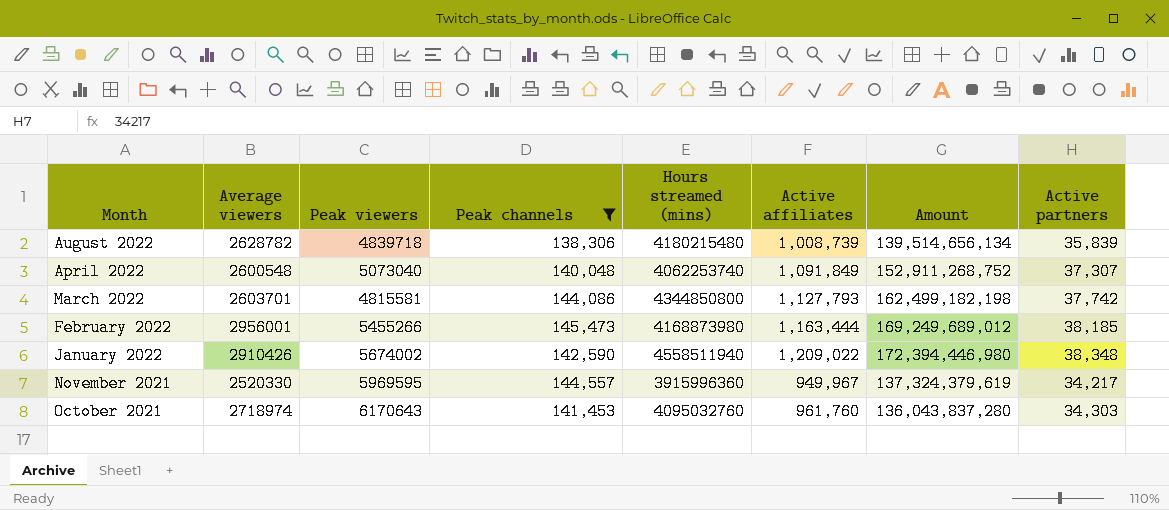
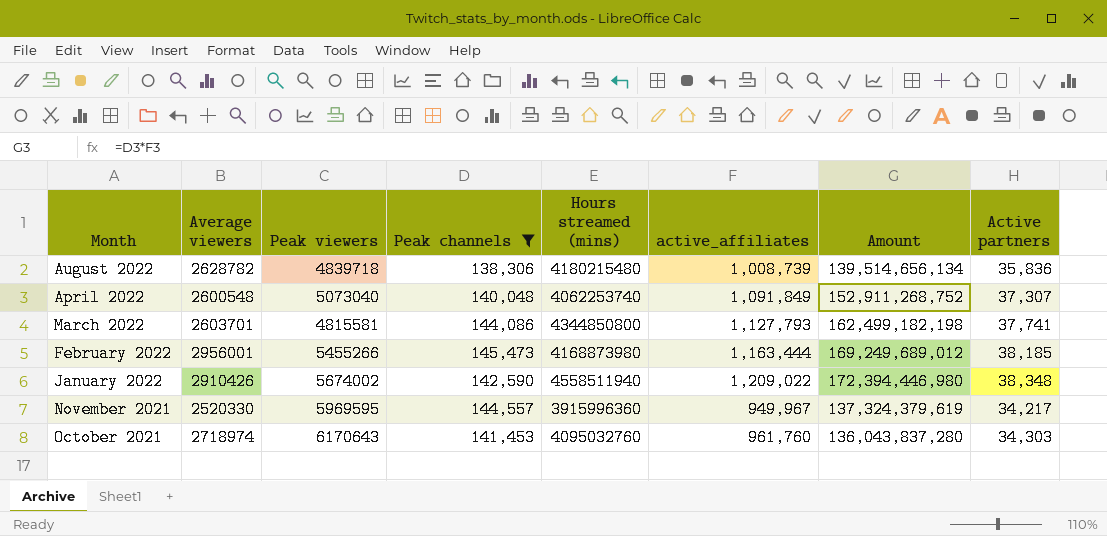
column name: Active affiliates -> active_affiliates
August 2022 | Active partners: 35,839 -> 35,836
March 2022 | Active partners: 37,742 -> 37,741

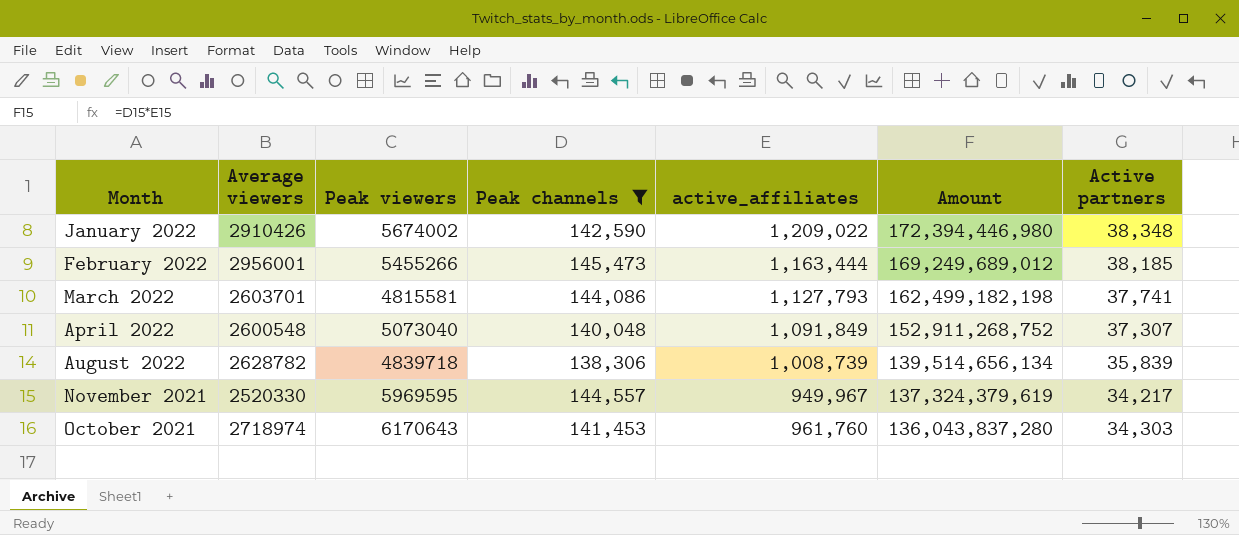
row order: Month descending -> Amount descending
column Hours streamed (mins) | position: 5 -> none
August 2022 | Active partners: 35,836 -> 35,839

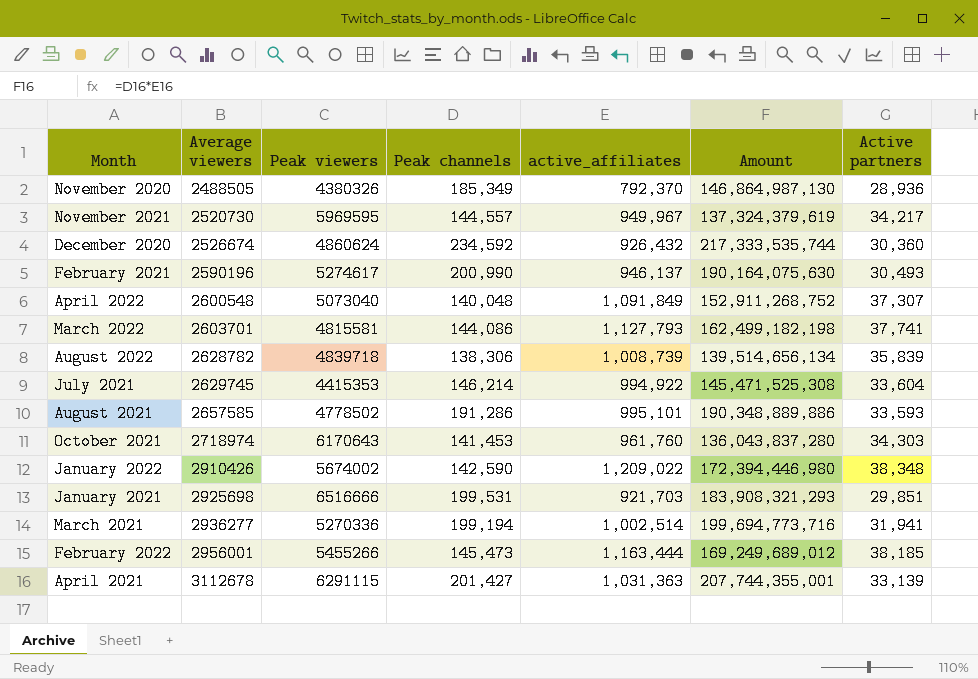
filter: Peak channels <= 145,473 -> none
row order: Amount descending -> Average viewers ascending
November 2021 | Average viewers: 2520330 -> 2520730

